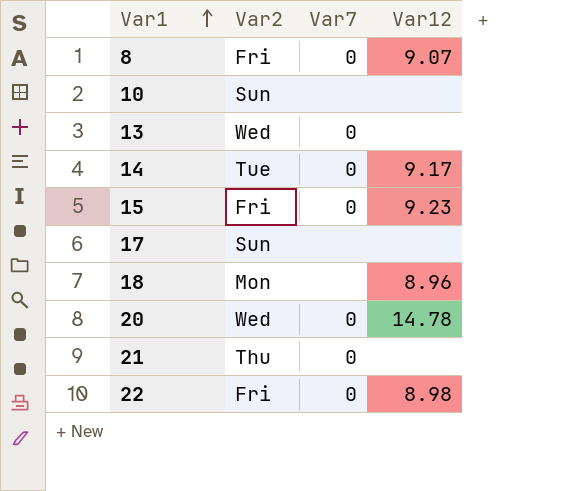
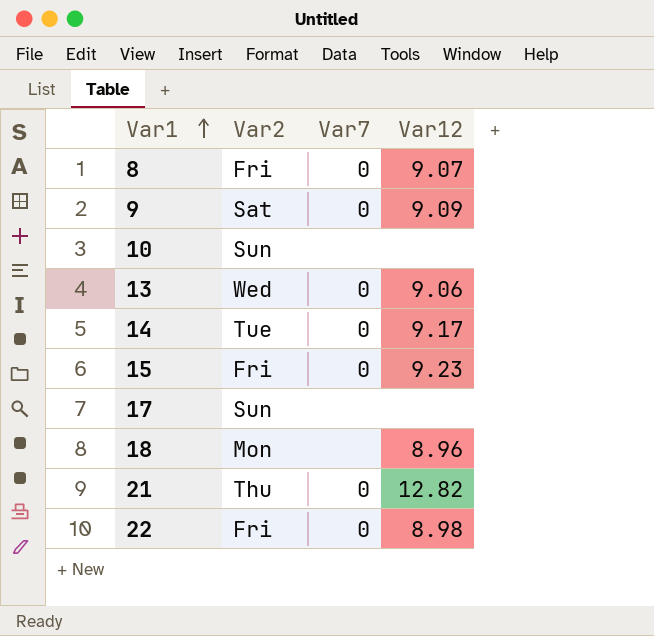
row 20: Wed | 0 | 14.78 -> none
row 9: none -> Sat | 0 | 9.09
13 | Var12: none -> 9.06
21 | Var12: none -> 12.82

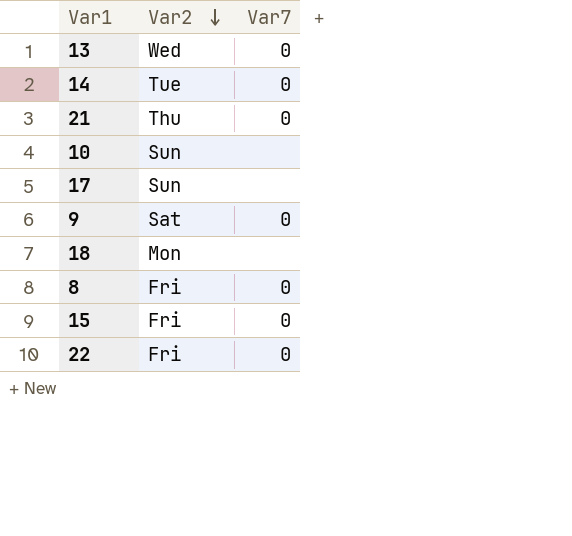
row order: Var1 ascending -> Var2 descending
column Var12 | position: 4 -> none

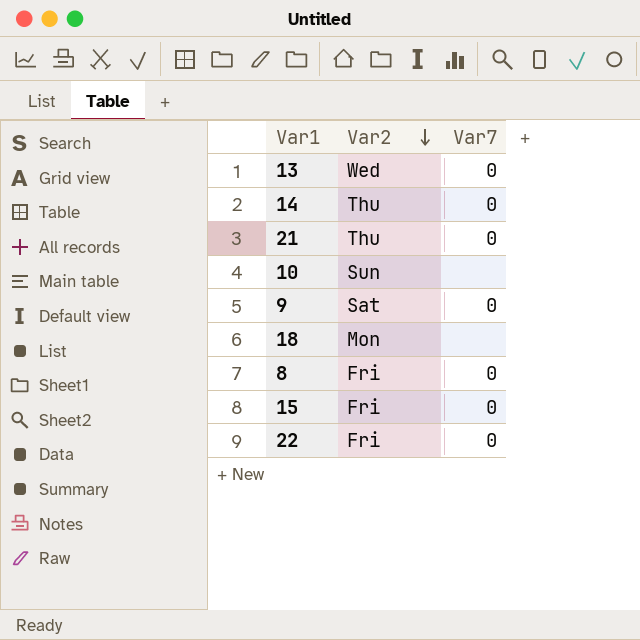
row 17: Sun | none -> none
14 | Var2: Tue -> Thu

